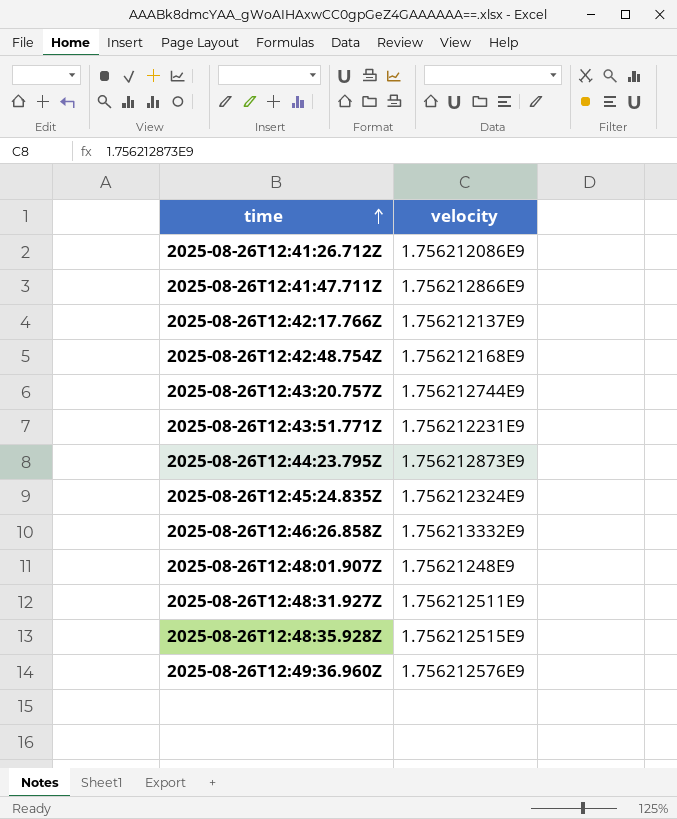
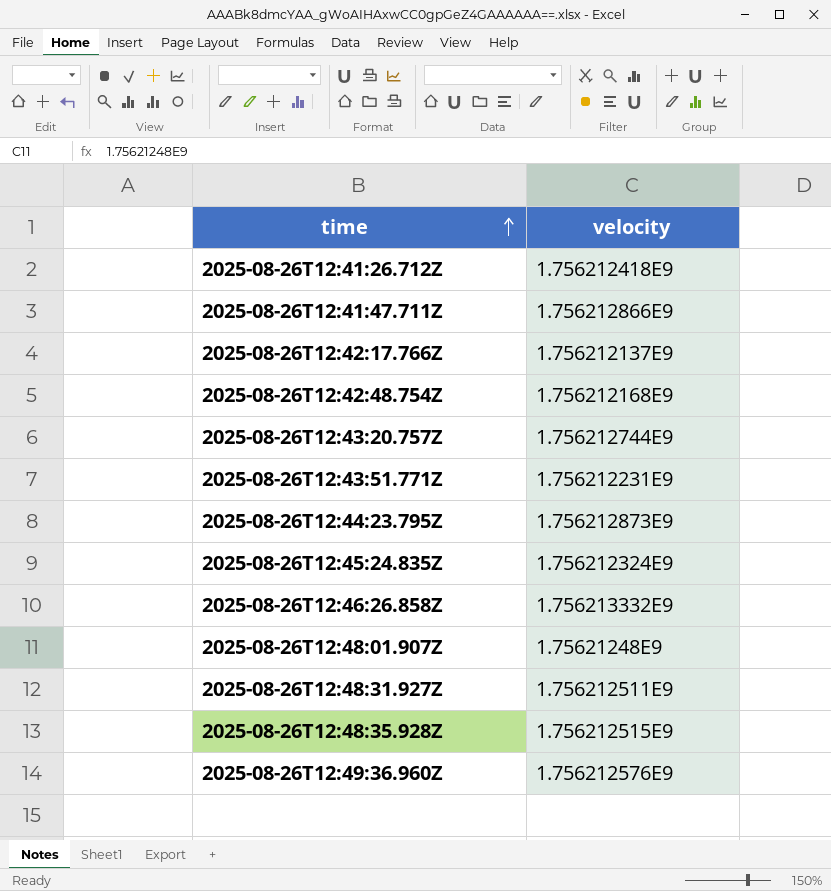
2025-08-26T12:41:26.712Z | velocity: 1.756212086E9 -> 1.756212418E9

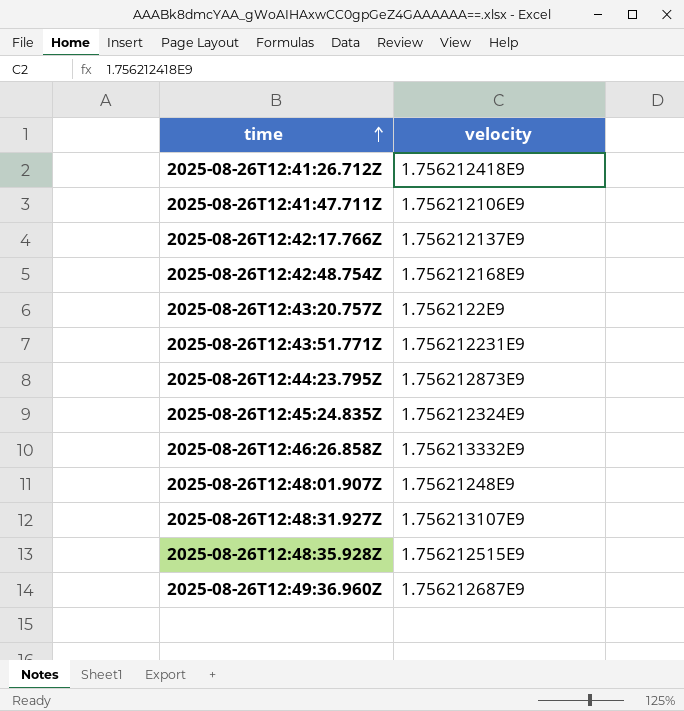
2025-08-26T12:41:47.711Z | velocity: 1.756212866E9 -> 1.756212106E9
2025-08-26T12:43:20.757Z | velocity: 1.756212744E9 -> 1.7562122E9
2025-08-26T12:48:31.927Z | velocity: 1.756212511E9 -> 1.756213107E9
2025-08-26T12:49:36.960Z | velocity: 1.756212576E9 -> 1.756212687E9

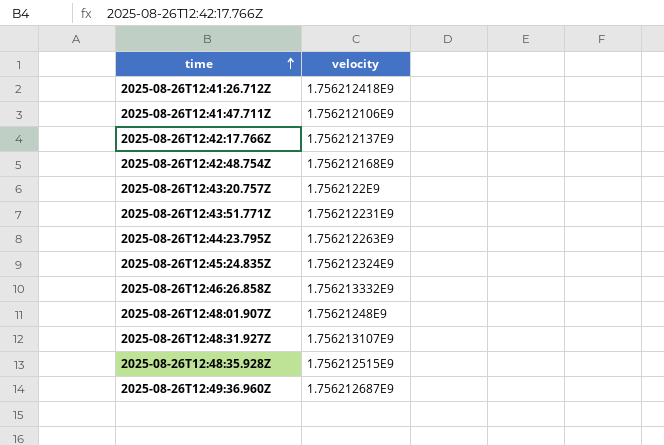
2025-08-26T12:44:23.795Z | velocity: 1.756212873E9 -> 1.756212263E9

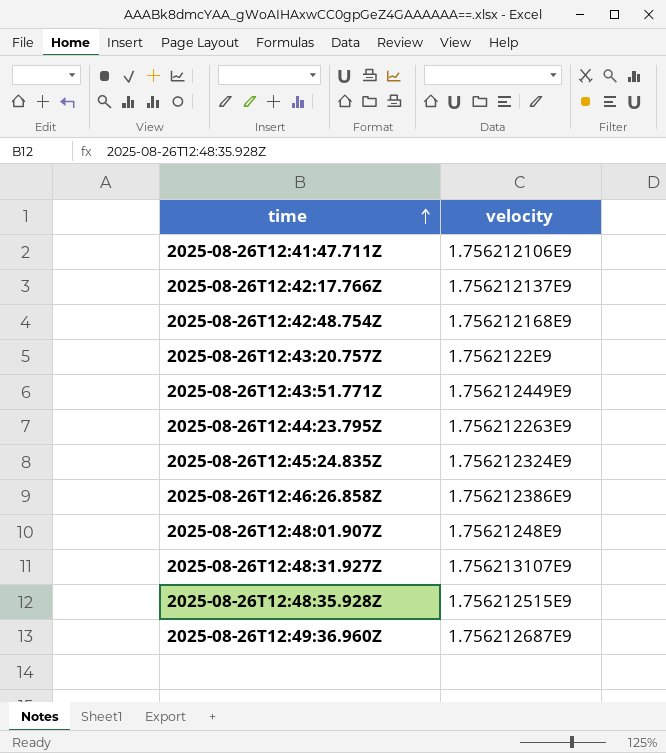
row 2025-08-26T12:41:26.712Z: 1.756212418E9 -> none
2025-08-26T12:43:51.771Z | velocity: 1.756212231E9 -> 1.756212449E9
2025-08-26T12:46:26.858Z | velocity: 1.756213332E9 -> 1.756212386E9

